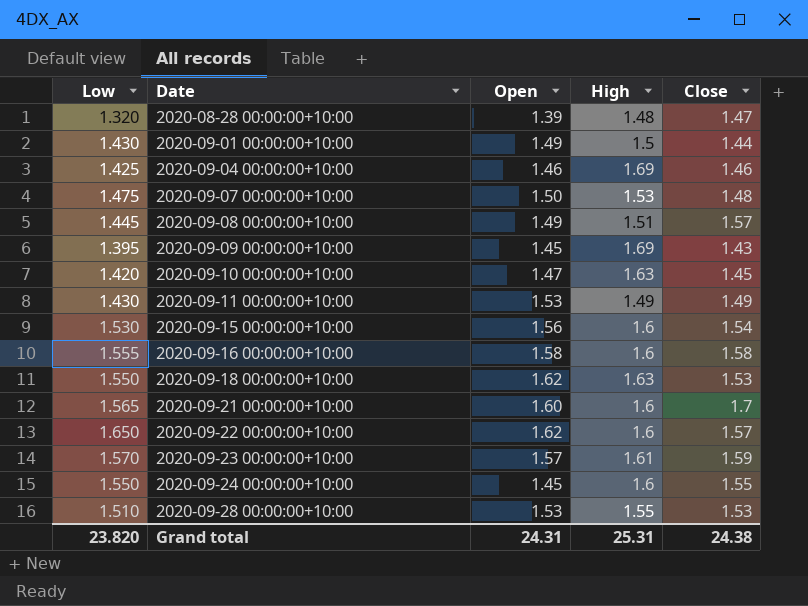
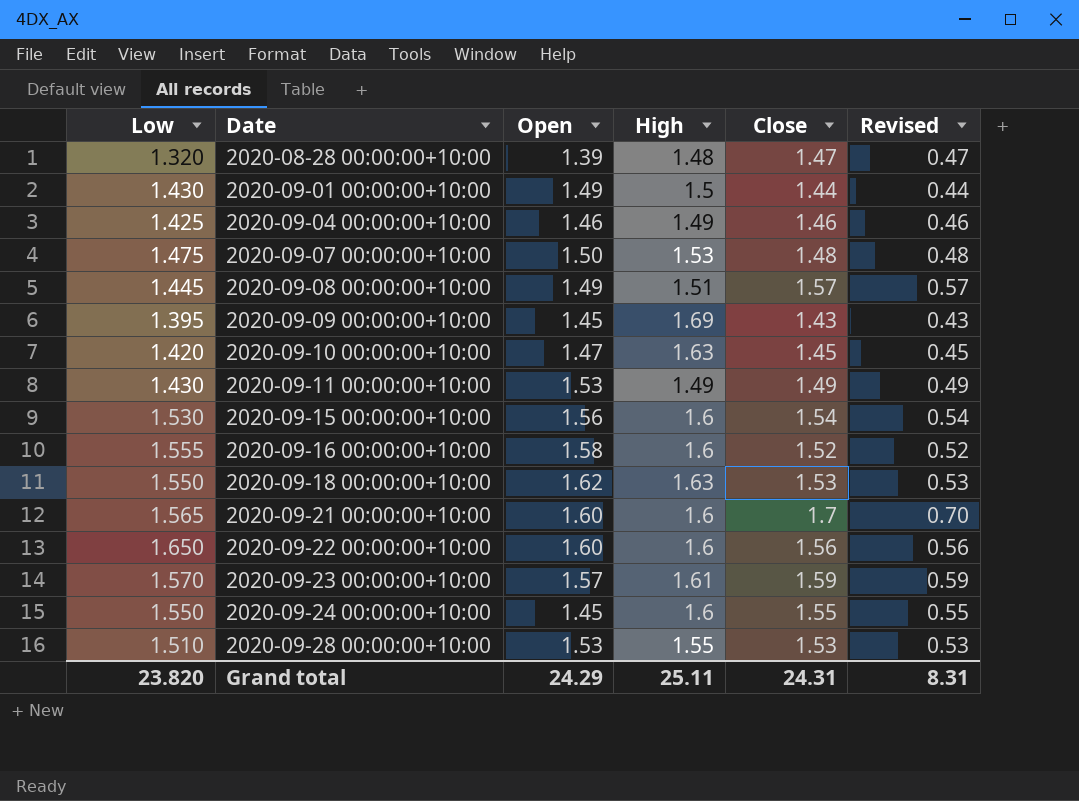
column Revised | formula: none -> [Close] - 1
2020-09-04 00:00:00+10:00 | High: 1.69 -> 1.49
2020-09-16 00:00:00+10:00 | Close: 1.58 -> 1.52
2020-09-22 00:00:00+10:00 | Open: 1.62 -> 1.60
2020-09-22 00:00:00+10:00 | Close: 1.57 -> 1.56
Grand total | Open: 24.31 -> 24.29
Grand total | High: 25.31 -> 25.11
Grand total | Close: 24.38 -> 24.31

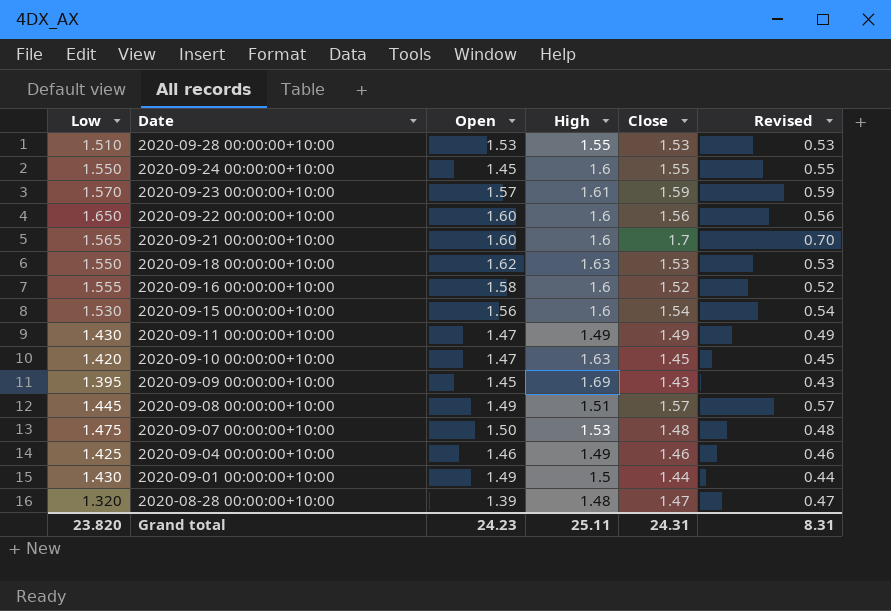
row order: Date ascending -> Date descending
2020-09-11 00:00:00+10:00 | Open: 1.53 -> 1.47
Grand total | Open: 24.29 -> 24.23

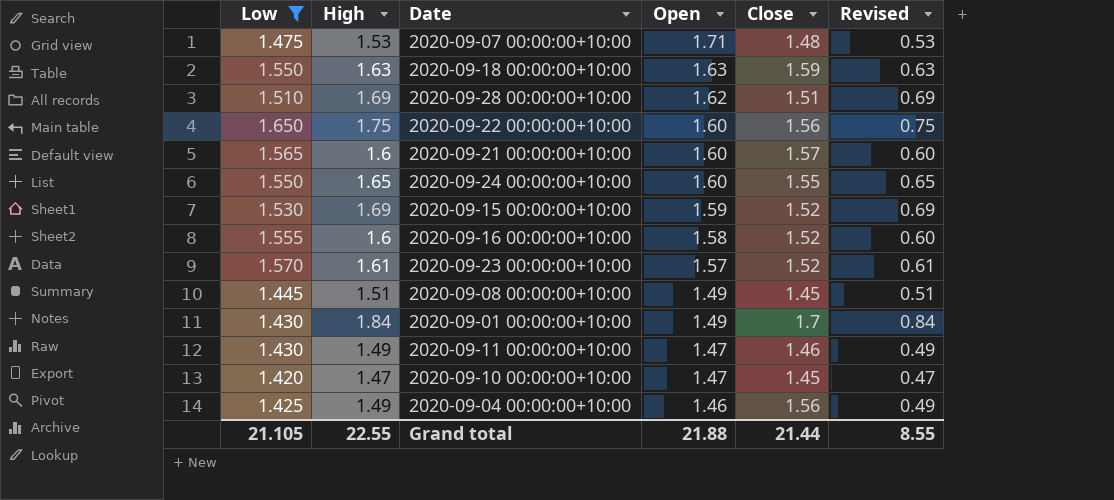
filter: none -> Low >= 1.420
row order: Date descending -> Open descending
column High | position: 4 -> 2
column Revised | formula: [Close] - 1 -> [High] - 1
2020-09-07 00:00:00+10:00 | Open: 1.50 -> 1.71
2020-09-18 00:00:00+10:00 | Open: 1.62 -> 1.63
2020-09-18 00:00:00+10:00 | Close: 1.53 -> 1.59
2020-09-28 00:00:00+10:00 | High: 1.55 -> 1.69
2020-09-28 00:00:00+10:00 | Open: 1.53 -> 1.62
2020-09-28 00:00:00+10:00 | Close: 1.53 -> 1.51
2020-09-22 00:00:00+10:00 | High: 1.6 -> 1.75
2020-09-21 00:00:00+10:00 | Close: 1.7 -> 1.57
2020-09-24 00:00:00+10:00 | High: 1.6 -> 1.65
2020-09-24 00:00:00+10:00 | Open: 1.45 -> 1.60
2020-09-15 00:00:00+10:00 | High: 1.6 -> 1.69
2020-09-15 00:00:00+10:00 | Open: 1.56 -> 1.59
2020-09-15 00:00:00+10:00 | Close: 1.54 -> 1.52
2020-09-23 00:00:00+10:00 | Close: 1.59 -> 1.52
2020-09-08 00:00:00+10:00 | Close: 1.57 -> 1.45
2020-09-01 00:00:00+10:00 | High: 1.5 -> 1.84
2020-09-01 00:00:00+10:00 | Close: 1.44 -> 1.7
2020-09-11 00:00:00+10:00 | Close: 1.49 -> 1.46
2020-09-10 00:00:00+10:00 | High: 1.63 -> 1.47
2020-09-04 00:00:00+10:00 | Close: 1.46 -> 1.56
Grand total | Low: 23.820 -> 21.105
Grand total | High: 25.11 -> 22.55
Grand total | Open: 24.23 -> 21.88
Grand total | Close: 24.31 -> 21.44
Grand total | Revised: 8.31 -> 8.55

